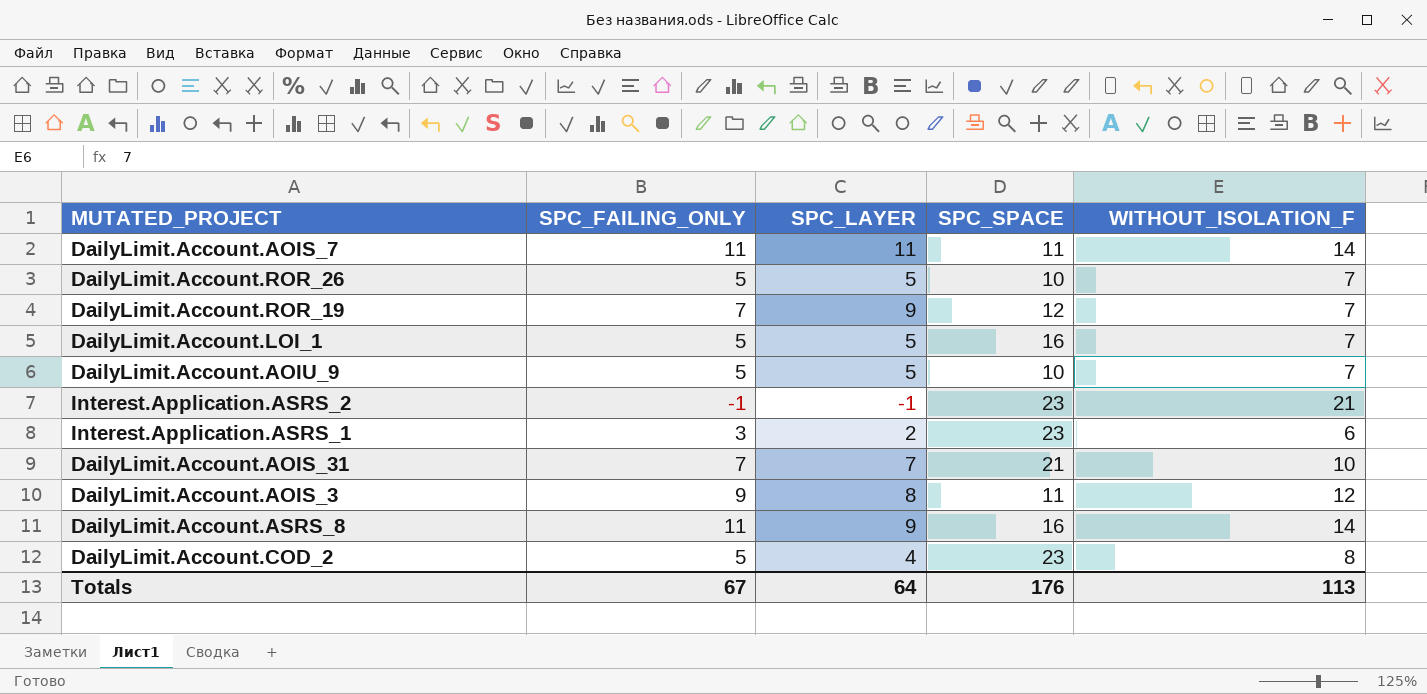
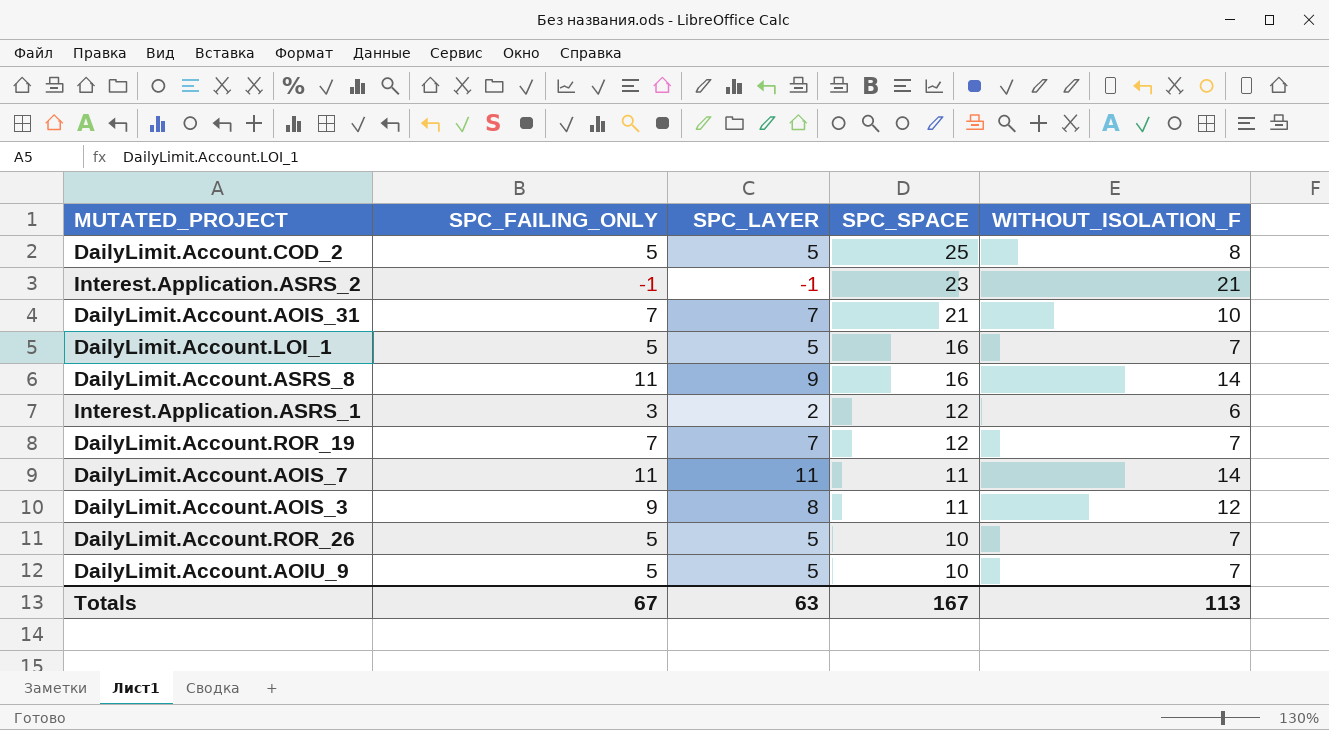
row order: none -> SPC_SPACE descending
DailyLimit.Account.COD_2 | SPC_LAYER: 4 -> 5
DailyLimit.Account.COD_2 | SPC_SPACE: 23 -> 25
Interest.Application.ASRS_1 | SPC_SPACE: 23 -> 12
DailyLimit.Account.ROR_19 | SPC_LAYER: 9 -> 7
Totals | SPC_LAYER: 64 -> 63
Totals | SPC_SPACE: 176 -> 167

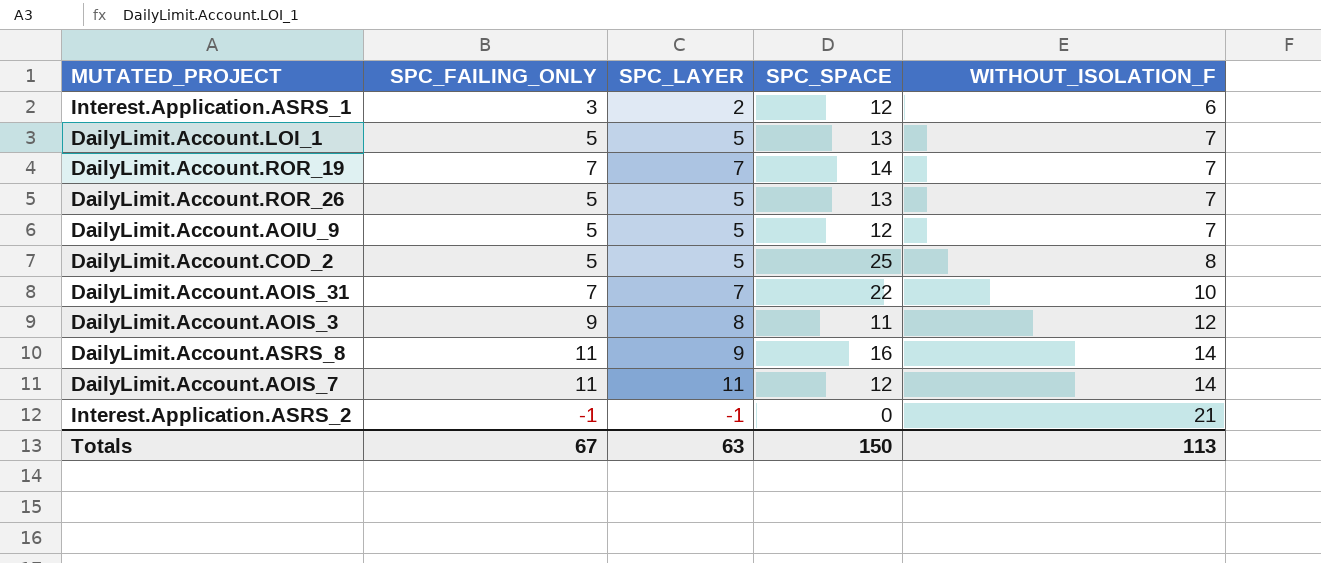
row order: SPC_SPACE descending -> WITHOUT_ISOLATION_F ascending
DailyLimit.Account.LOI_1 | SPC_SPACE: 16 -> 13
DailyLimit.Account.ROR_19 | SPC_SPACE: 12 -> 14
DailyLimit.Account.ROR_26 | SPC_SPACE: 10 -> 13
DailyLimit.Account.AOIU_9 | SPC_SPACE: 10 -> 12
DailyLimit.Account.AOIS_31 | SPC_SPACE: 21 -> 22
DailyLimit.Account.AOIS_7 | SPC_SPACE: 11 -> 12
Interest.Application.ASRS_2 | SPC_SPACE: 23 -> 0
Totals | SPC_SPACE: 167 -> 150

